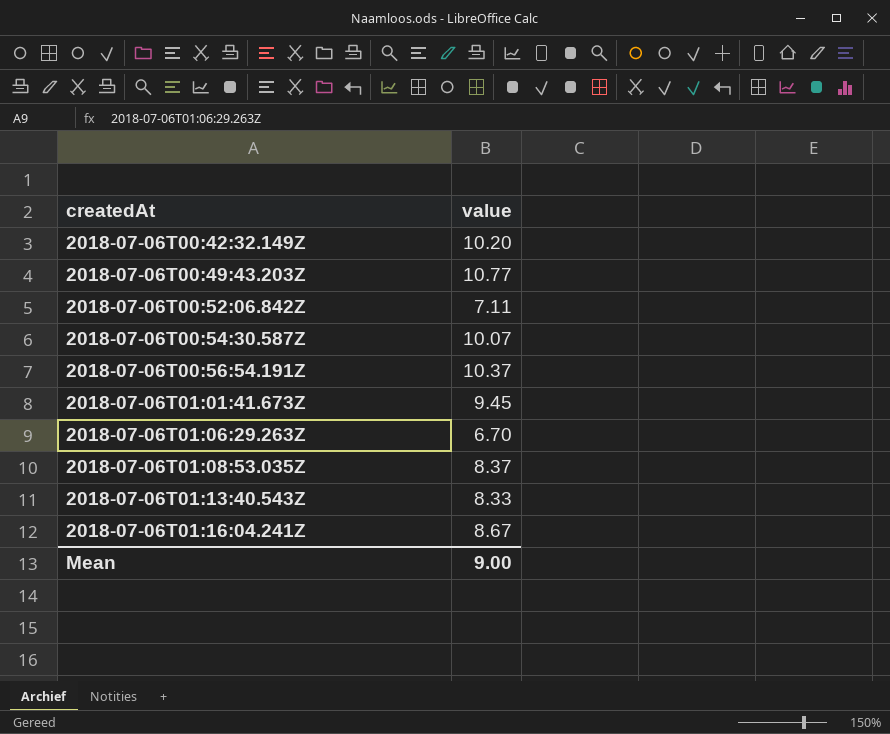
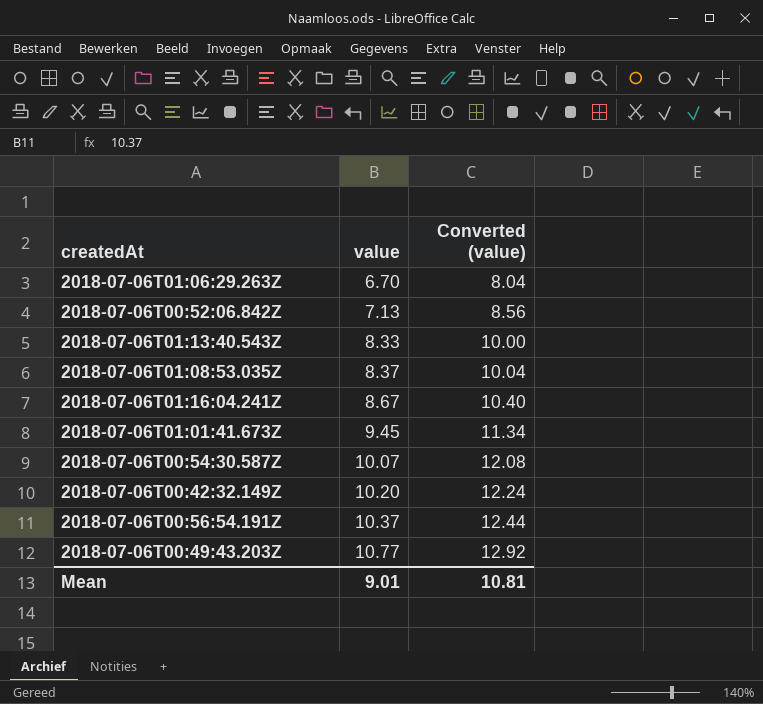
row order: createdAt ascending -> value ascending
column Converted (value) | formula: none -> [value] * 1.2
2018-07-06T00:52:06.842Z | value: 7.11 -> 7.13
Mean | value: 9.00 -> 9.01

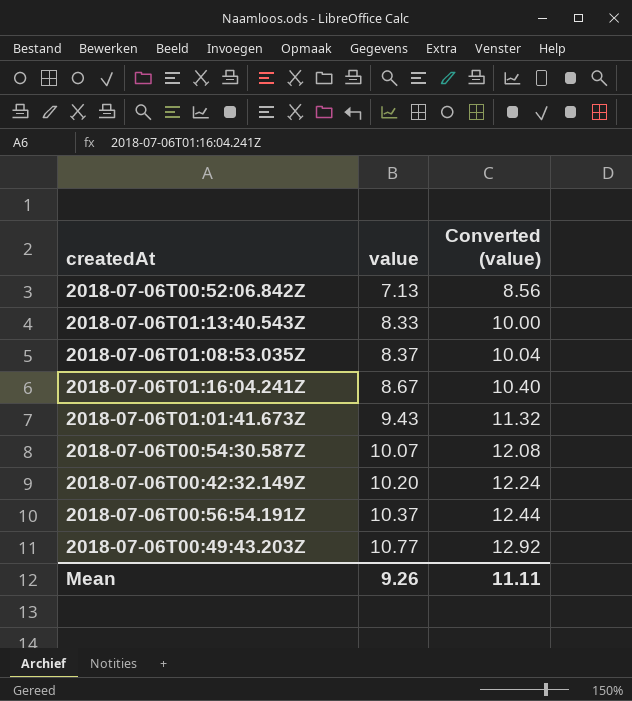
row 2018-07-06T01:06:29.263Z: 6.70 | 8.04 -> none
2018-07-06T01:01:41.673Z | value: 9.45 -> 9.43
2018-07-06T01:01:41.673Z | Converted (value): 11.34 -> 11.32
Mean | value: 9.01 -> 9.26
Mean | Converted (value): 10.81 -> 11.11

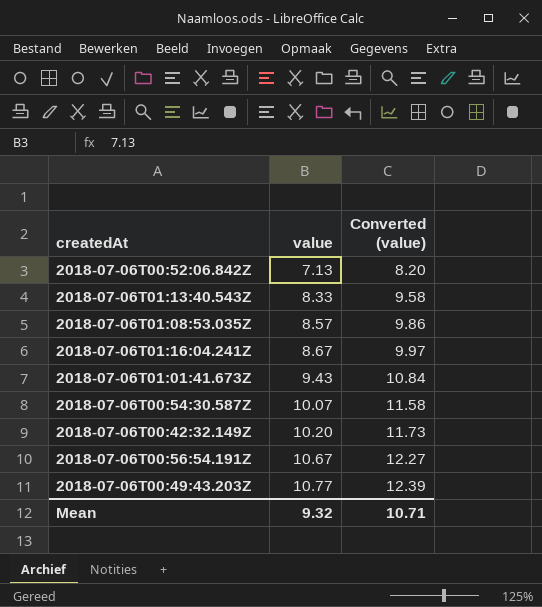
column Converted (value) | formula: [value] * 1.2 -> [value] * 1.15
2018-07-06T01:08:53.035Z | value: 8.37 -> 8.57
2018-07-06T00:56:54.191Z | value: 10.37 -> 10.67
Mean | value: 9.26 -> 9.32
Mean | Converted (value): 11.11 -> 10.71

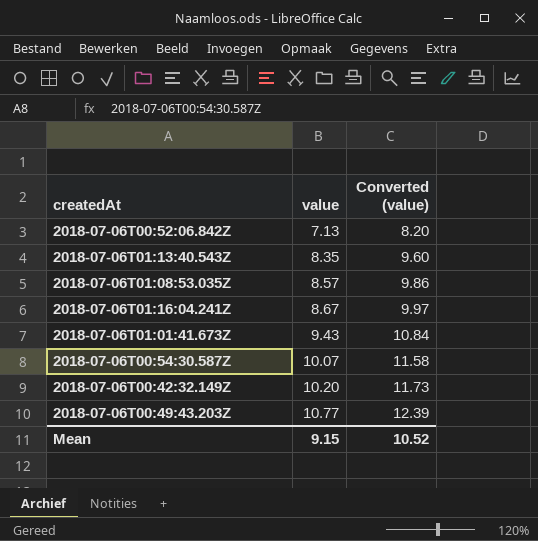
row 2018-07-06T00:56:54.191Z: 10.67 | 12.27 -> none
2018-07-06T01:13:40.543Z | value: 8.33 -> 8.35
2018-07-06T01:13:40.543Z | Converted (value): 9.58 -> 9.60
Mean | value: 9.32 -> 9.15
Mean | Converted (value): 10.71 -> 10.52

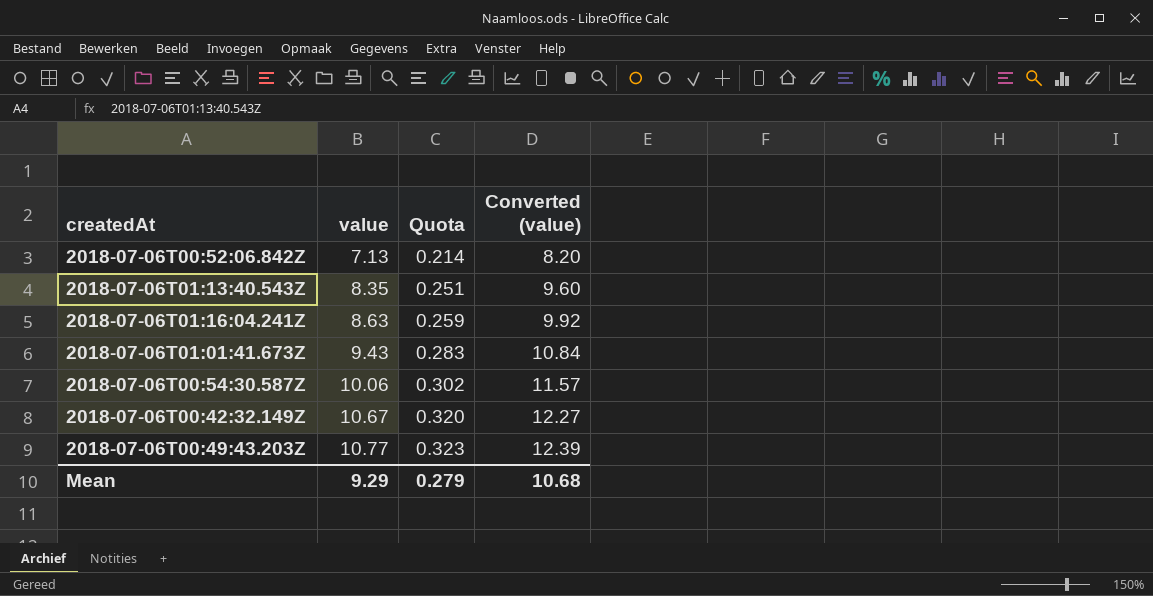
column Quota | formula: none -> [value] * 0.03
row 2018-07-06T01:08:53.035Z: 8.57 | 9.86 -> none
2018-07-06T01:16:04.241Z | value: 8.67 -> 8.63
2018-07-06T01:16:04.241Z | Converted (value): 9.97 -> 9.92
2018-07-06T00:54:30.587Z | value: 10.07 -> 10.06
2018-07-06T00:54:30.587Z | Converted (value): 11.58 -> 11.57
2018-07-06T00:42:32.149Z | value: 10.20 -> 10.67
2018-07-06T00:42:32.149Z | Converted (value): 11.73 -> 12.27
Mean | value: 9.15 -> 9.29
Mean | Converted (value): 10.52 -> 10.68

